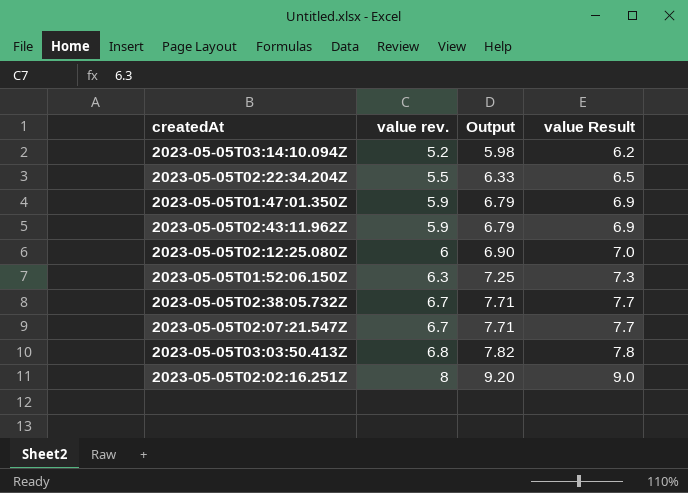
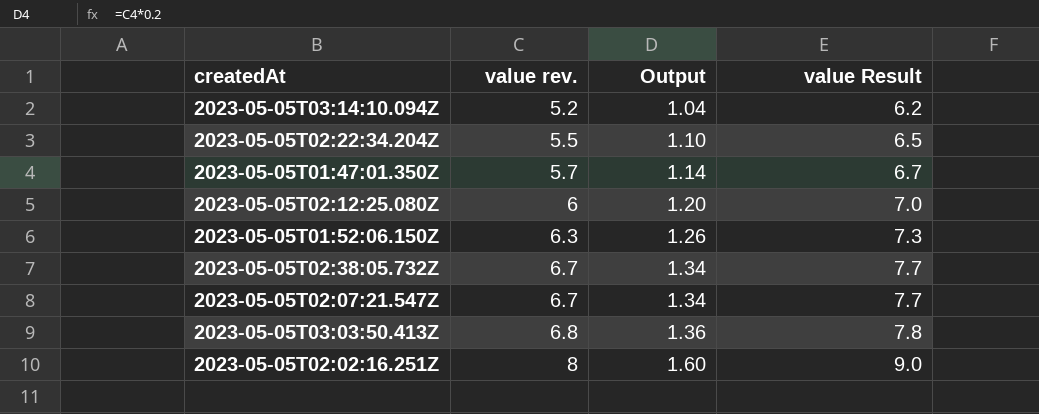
column Output | formula: [value rev.] * 1.15 -> [value rev.] * 0.2
row 2023-05-05T02:43:11.962Z: 5.9 | 6.79 | 6.9 -> none
2023-05-05T01:47:01.350Z | value rev.: 5.9 -> 5.7
2023-05-05T01:47:01.350Z | value Result: 6.9 -> 6.7

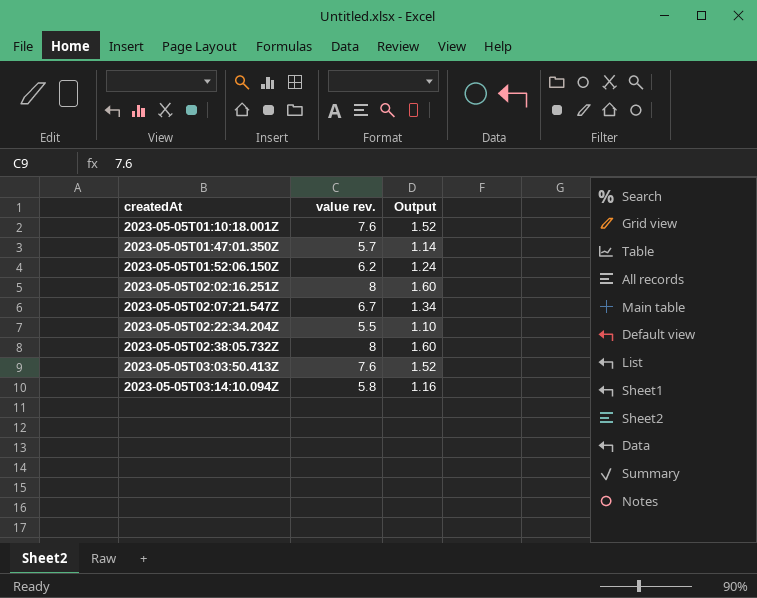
row order: value rev. ascending -> createdAt ascending
column value Result | formula: [value rev.] + 1 -> none
row 2023-05-05T02:12:25.080Z: 6 | 1.20 | 7.0 -> none
row 2023-05-05T01:10:18.001Z: none -> 7.6 | 1.52
2023-05-05T01:52:06.150Z | value rev.: 6.3 -> 6.2
2023-05-05T01:52:06.150Z | Output: 1.26 -> 1.24
2023-05-05T02:38:05.732Z | value rev.: 6.7 -> 8
2023-05-05T02:38:05.732Z | Output: 1.34 -> 1.60
2023-05-05T03:03:50.413Z | value rev.: 6.8 -> 7.6
2023-05-05T03:03:50.413Z | Output: 1.36 -> 1.52
2023-05-05T03:14:10.094Z | value rev.: 5.2 -> 5.8
2023-05-05T03:14:10.094Z | Output: 1.04 -> 1.16

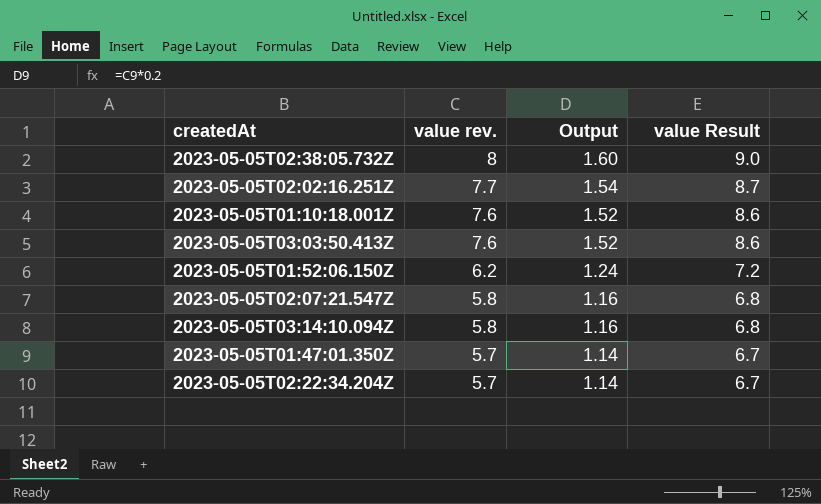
row order: createdAt ascending -> value rev. descending
column value Result | formula: none -> [value rev.] + 1
2023-05-05T02:02:16.251Z | value rev.: 8 -> 7.7
2023-05-05T02:02:16.251Z | Output: 1.60 -> 1.54
2023-05-05T02:07:21.547Z | value rev.: 6.7 -> 5.8
2023-05-05T02:07:21.547Z | Output: 1.34 -> 1.16
2023-05-05T02:22:34.204Z | value rev.: 5.5 -> 5.7
2023-05-05T02:22:34.204Z | Output: 1.10 -> 1.14

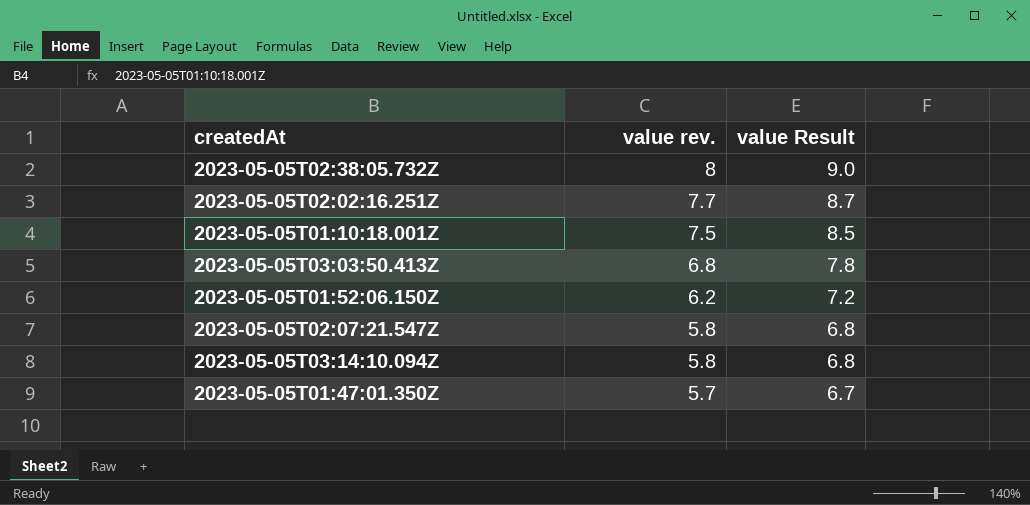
column Output | formula: [value rev.] * 0.2 -> none
row 2023-05-05T02:22:34.204Z: 5.7 | 1.14 | 6.7 -> none
2023-05-05T01:10:18.001Z | value rev.: 7.6 -> 7.5
2023-05-05T01:10:18.001Z | value Result: 8.6 -> 8.5
2023-05-05T03:03:50.413Z | value rev.: 7.6 -> 6.8
2023-05-05T03:03:50.413Z | value Result: 8.6 -> 7.8

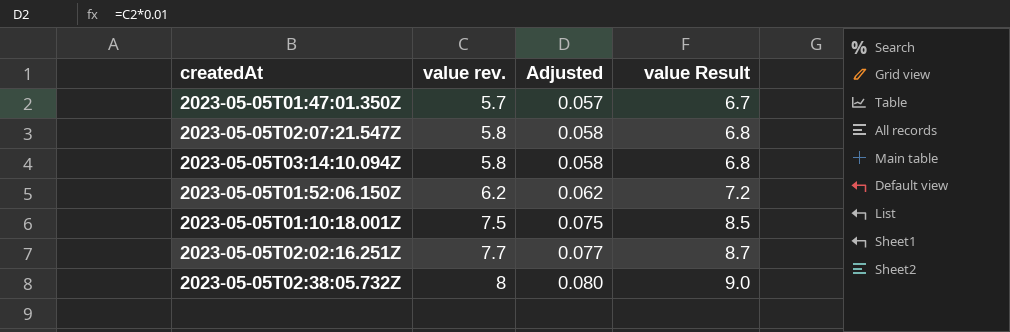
row order: value rev. descending -> value rev. ascending
column Adjusted | formula: none -> [value rev.] * 0.01
row 2023-05-05T03:03:50.413Z: 6.8 | 7.8 -> none

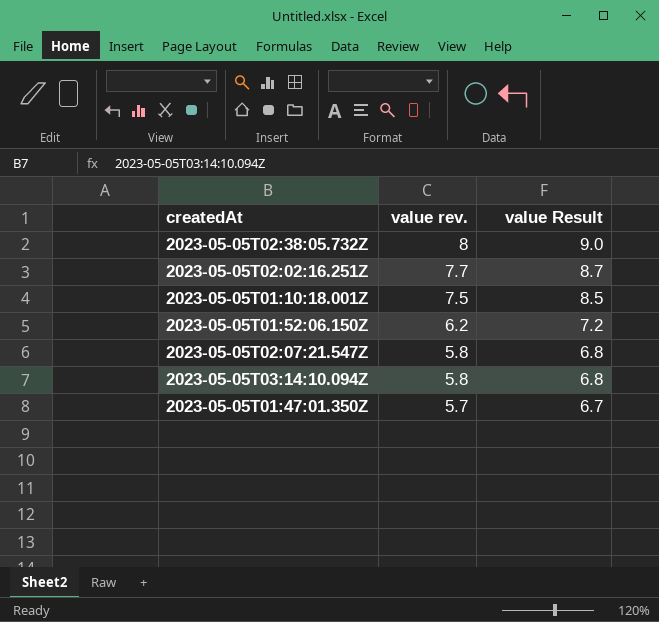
row order: value rev. ascending -> value rev. descending
column Adjusted | formula: [value rev.] * 0.01 -> none

